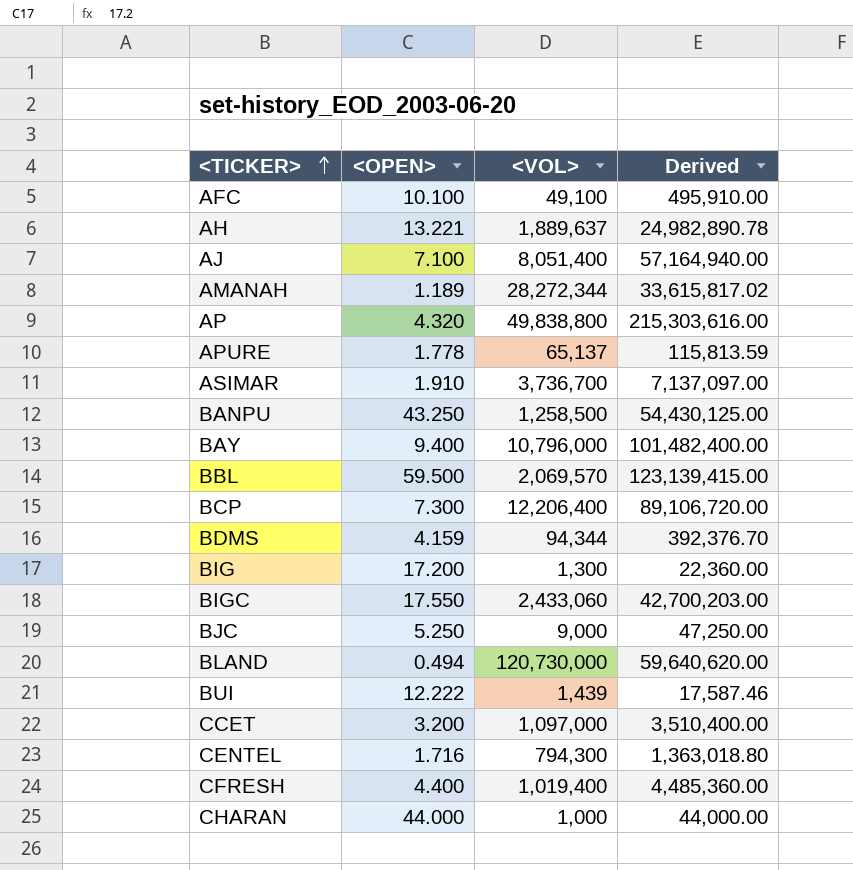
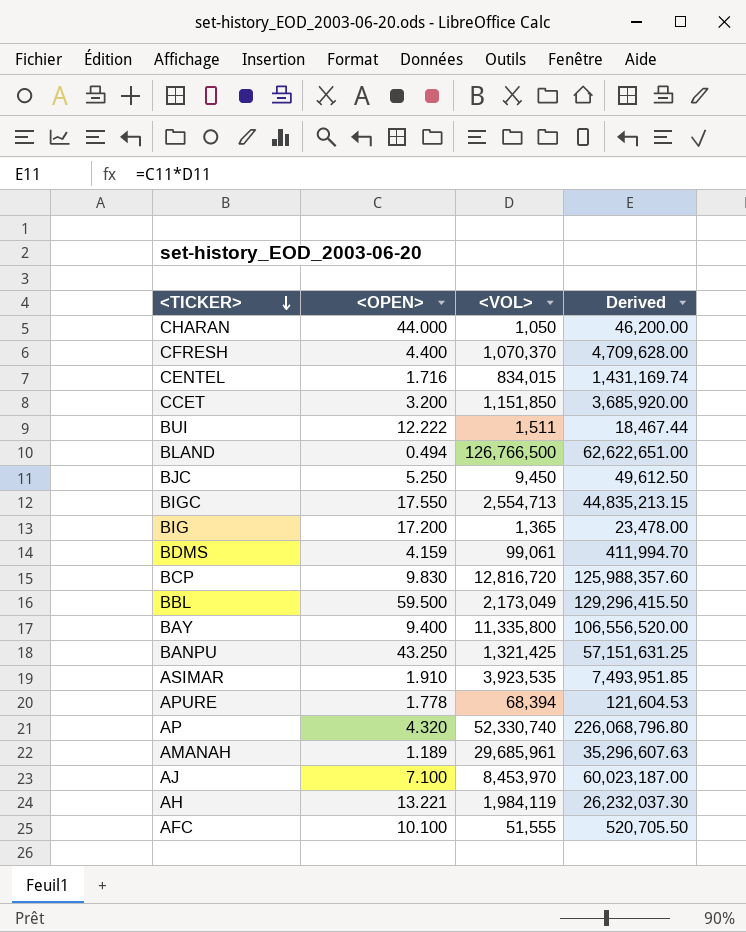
row order: <TICKER> ascending -> <TICKER> descending
CHARAN | <VOL>: 1,000 -> 1,050
CHARAN | Derived: 44,000.00 -> 46,200.00
CFRESH | <VOL>: 1,019,400 -> 1,070,370
CFRESH | Derived: 4,485,360.00 -> 4,709,628.00
CENTEL | <VOL>: 794,300 -> 834,015
CENTEL | Derived: 1,363,018.80 -> 1,431,169.74
CCET | <VOL>: 1,097,000 -> 1,151,850
CCET | Derived: 3,510,400.00 -> 3,685,920.00
BUI | <VOL>: 1,439 -> 1,511
BUI | Derived: 17,587.46 -> 18,467.44
BLAND | <VOL>: 120,730,000 -> 126,766,500
BLAND | Derived: 59,640,620.00 -> 62,622,651.00
BJC | <VOL>: 9,000 -> 9,450
BJC | Derived: 47,250.00 -> 49,612.50
BIGC | <VOL>: 2,433,060 -> 2,554,713
BIGC | Derived: 42,700,203.00 -> 44,835,213.15
BIG | <VOL>: 1,300 -> 1,365
BIG | Derived: 22,360.00 -> 23,478.00
BDMS | <VOL>: 94,344 -> 99,061
BDMS | Derived: 392,376.70 -> 411,994.70
BCP | <OPEN>: 7.300 -> 9.830
BCP | <VOL>: 12,206,400 -> 12,816,720
BCP | Derived: 89,106,720.00 -> 125,988,357.60
BBL | <VOL>: 2,069,570 -> 2,173,049
BBL | Derived: 123,139,415.00 -> 129,296,415.50
BAY | <VOL>: 10,796,000 -> 11,335,800
BAY | Derived: 101,482,400.00 -> 106,556,520.00
BANPU | <VOL>: 1,258,500 -> 1,321,425
BANPU | Derived: 54,430,125.00 -> 57,151,631.25
ASIMAR | <VOL>: 3,736,700 -> 3,923,535
ASIMAR | Derived: 7,137,097.00 -> 7,493,951.85
APURE | <VOL>: 65,137 -> 68,394
APURE | Derived: 115,813.59 -> 121,604.53
AP | <VOL>: 49,838,800 -> 52,330,740
AP | Derived: 215,303,616.00 -> 226,068,796.80
AMANAH | <VOL>: 28,272,344 -> 29,685,961
AMANAH | Derived: 33,615,817.02 -> 35,296,607.63
AJ | <VOL>: 8,051,400 -> 8,453,970
AJ | Derived: 57,164,940.00 -> 60,023,187.00
AH | <VOL>: 1,889,637 -> 1,984,119
AH | Derived: 24,982,890.78 -> 26,232,037.30
AFC | <VOL>: 49,100 -> 51,555
AFC | Derived: 495,910.00 -> 520,705.50

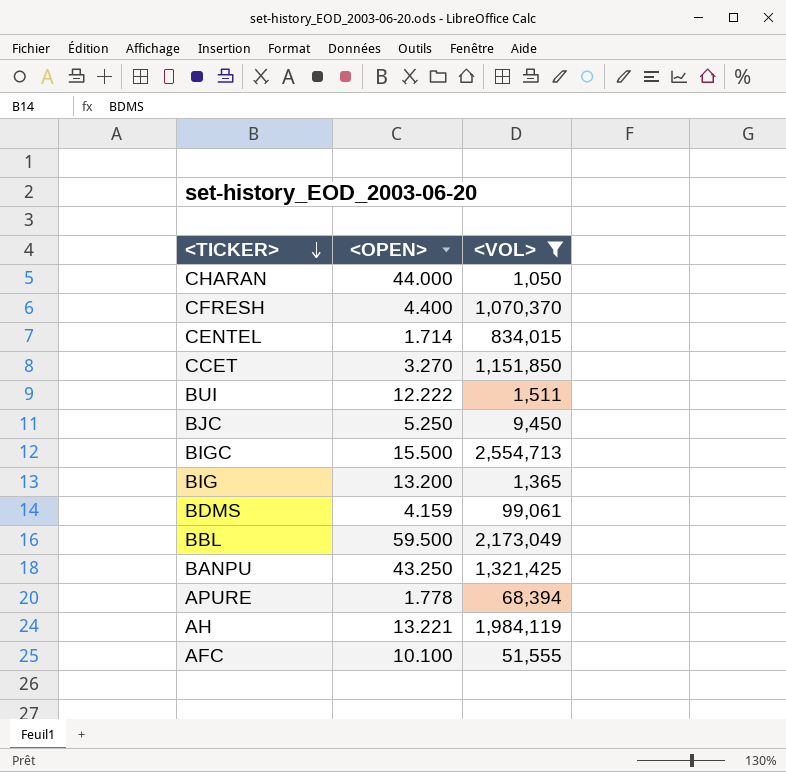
filter: none -> <VOL> <= 2,554,713
column Derived | formula: [<OPEN>] * [<VOL>] -> none
CENTEL | <OPEN>: 1.716 -> 1.714
CCET | <OPEN>: 3.200 -> 3.270
BIGC | <OPEN>: 17.550 -> 15.500
BIG | <OPEN>: 17.200 -> 13.200

